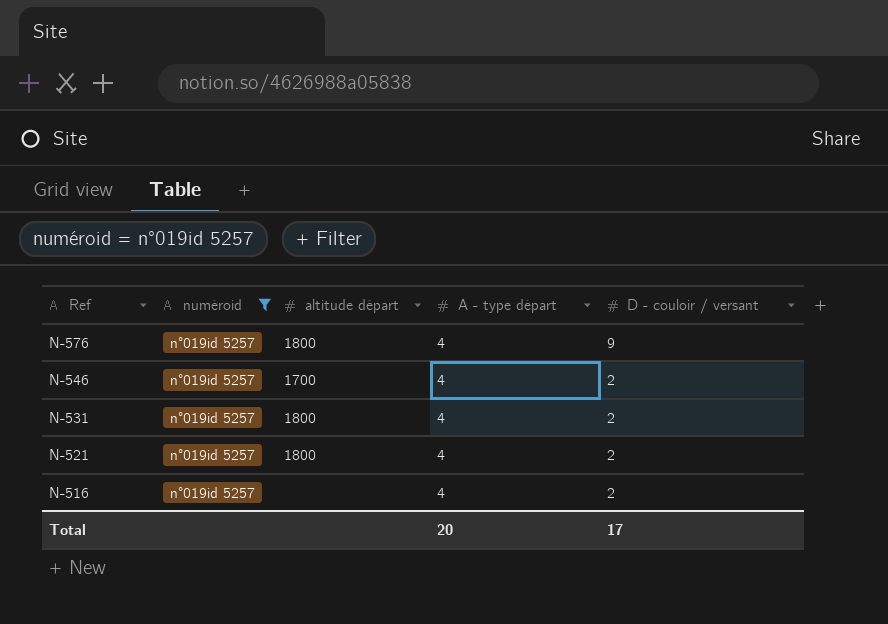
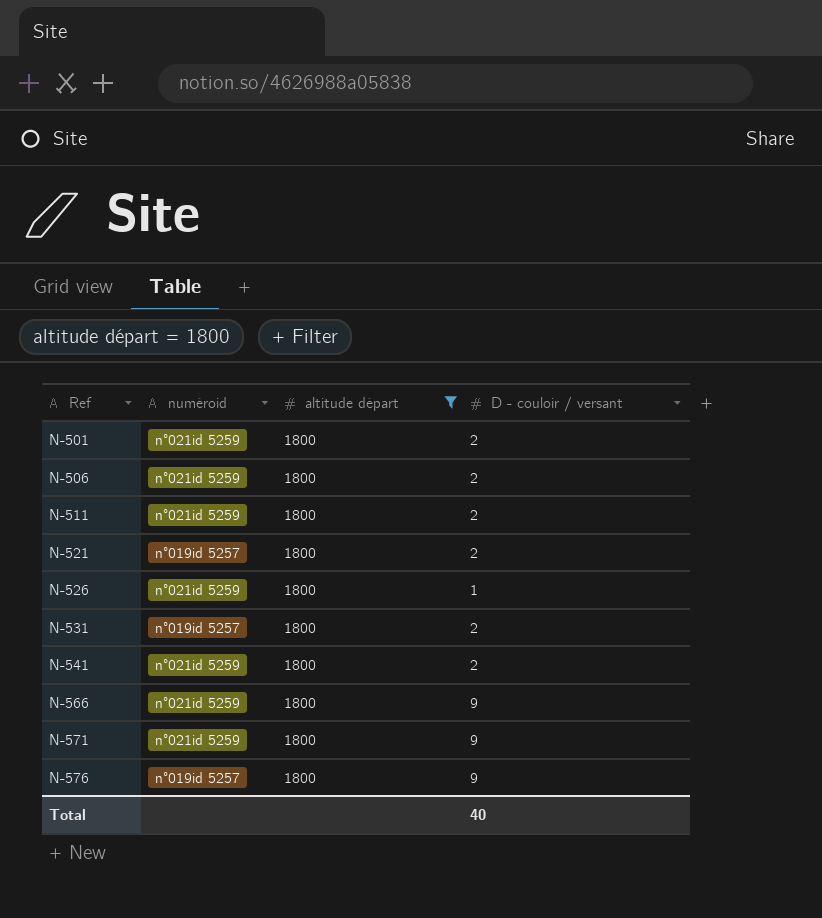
filter: numéroid = n°019id 5257 -> altitude départ = 1800
row order: Ref descending -> Ref ascending
column A - type départ | position: 4 -> none
Total | D - couloir / versant: 17 -> 40

